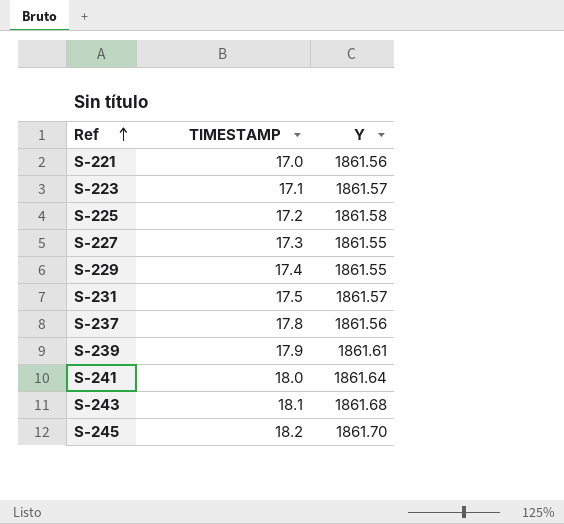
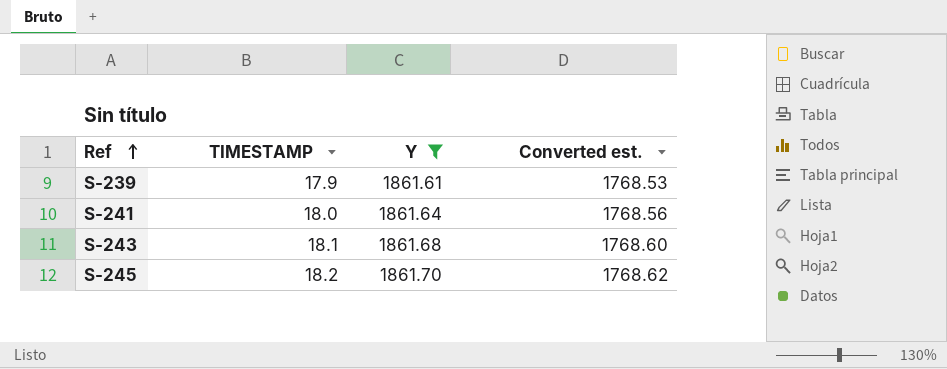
filter: none -> Y >= 1861.61
column Converted est. | formula: none -> [Y] * 0.95

